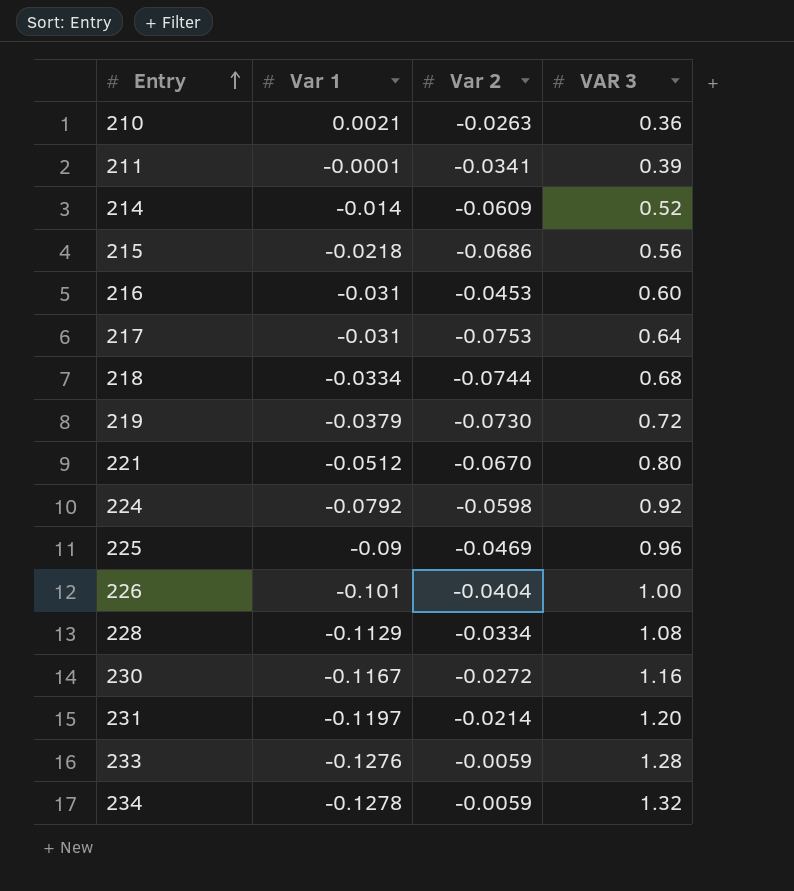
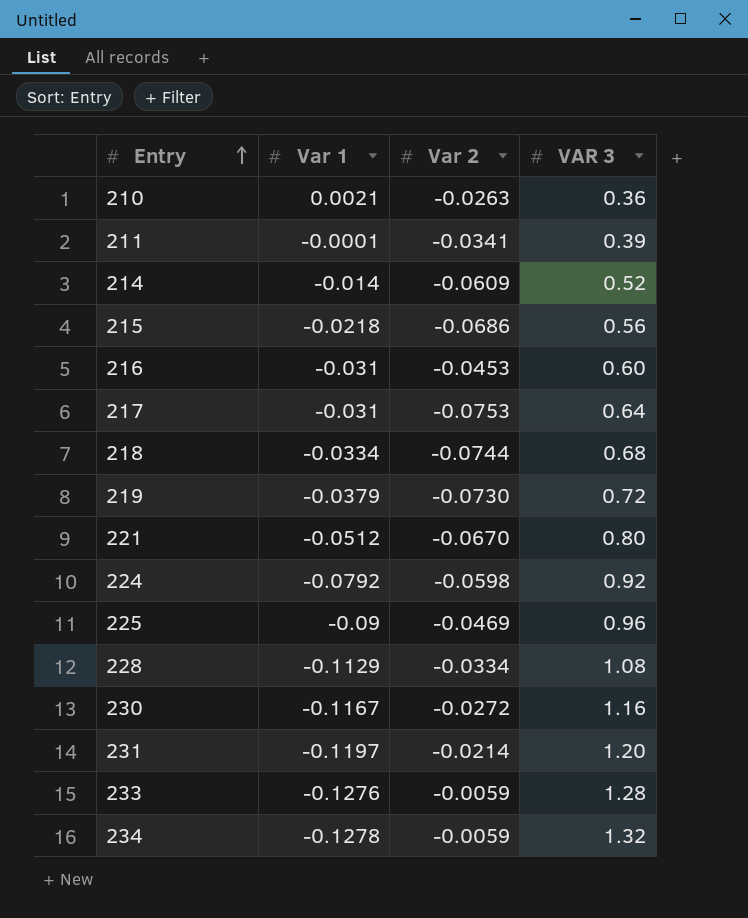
row 226: -0.101 | -0.0404 | 1.00 -> none

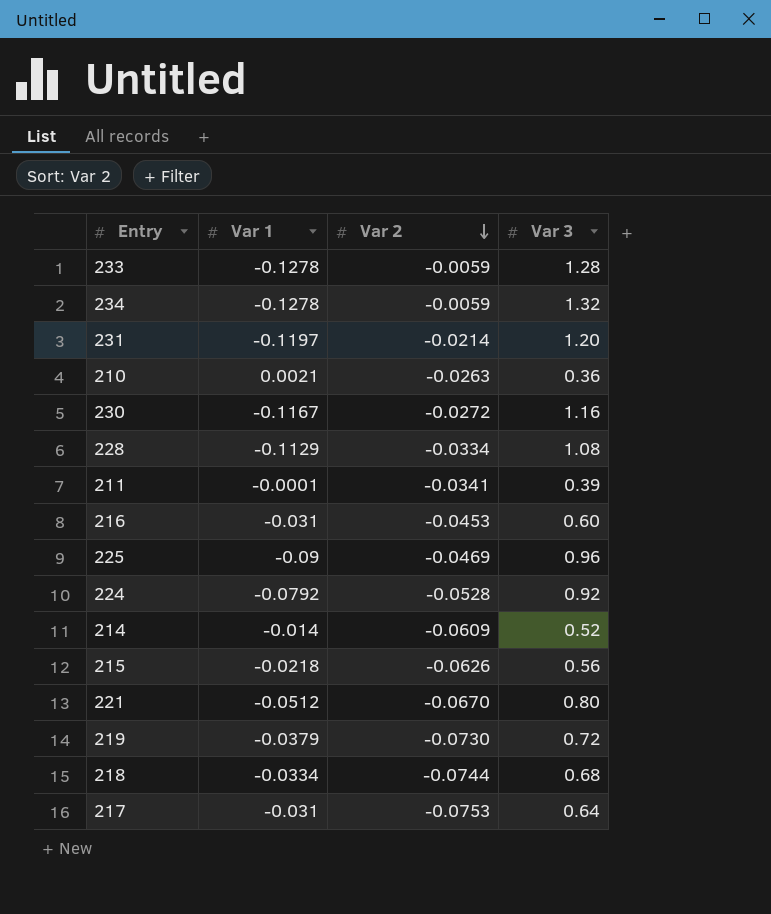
row order: Entry ascending -> Var 2 descending
column name: VAR 3 -> Var 3
233 | Var 1: -0.1276 -> -0.1278
224 | Var 2: -0.0598 -> -0.0528
215 | Var 2: -0.0686 -> -0.0626

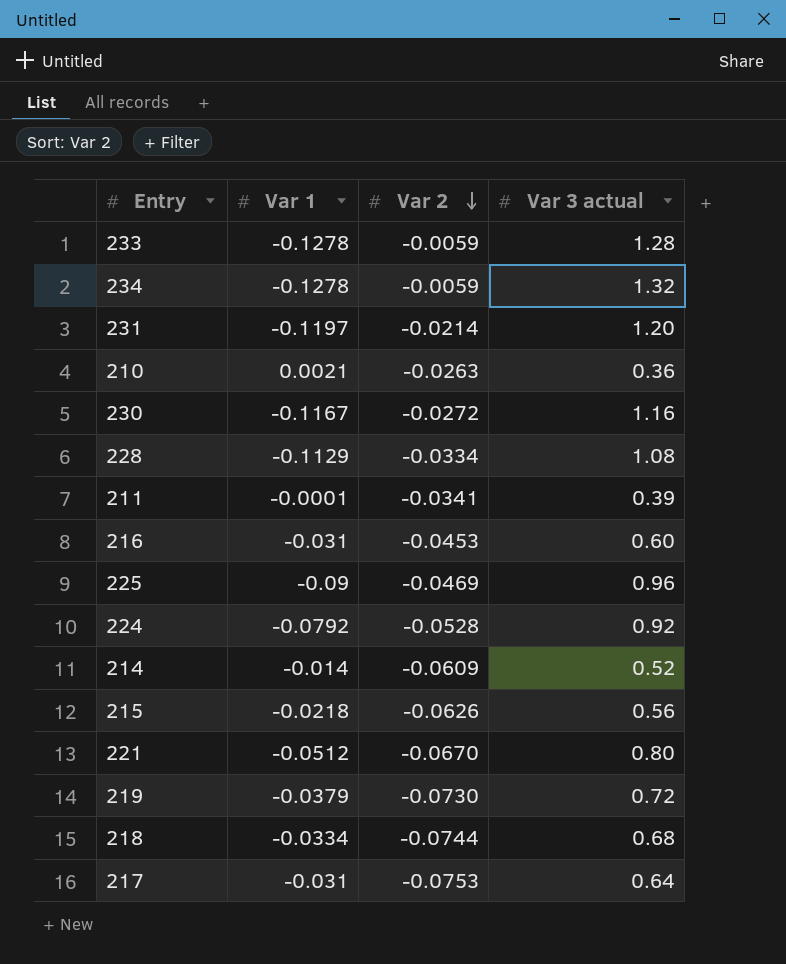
column name: Var 3 -> Var 3 actual

